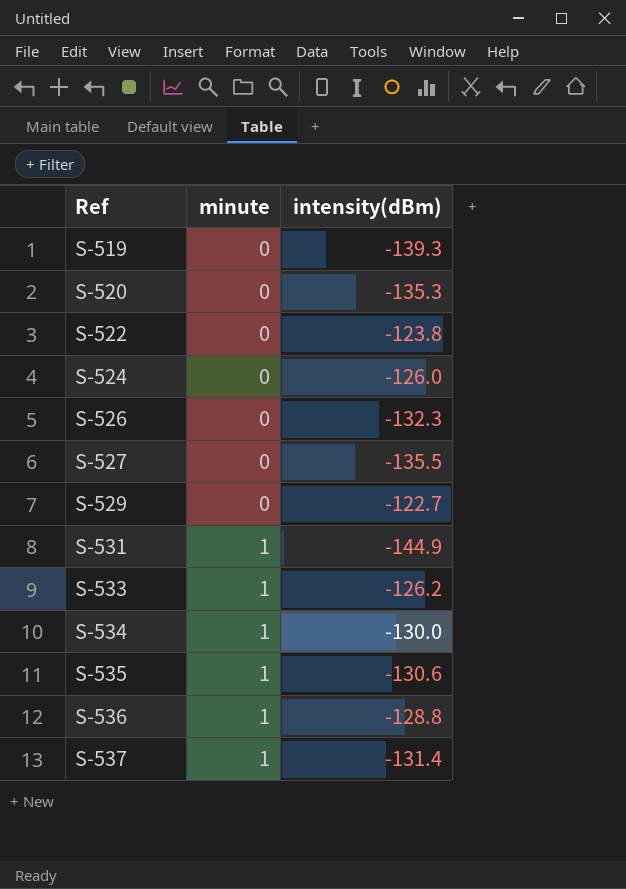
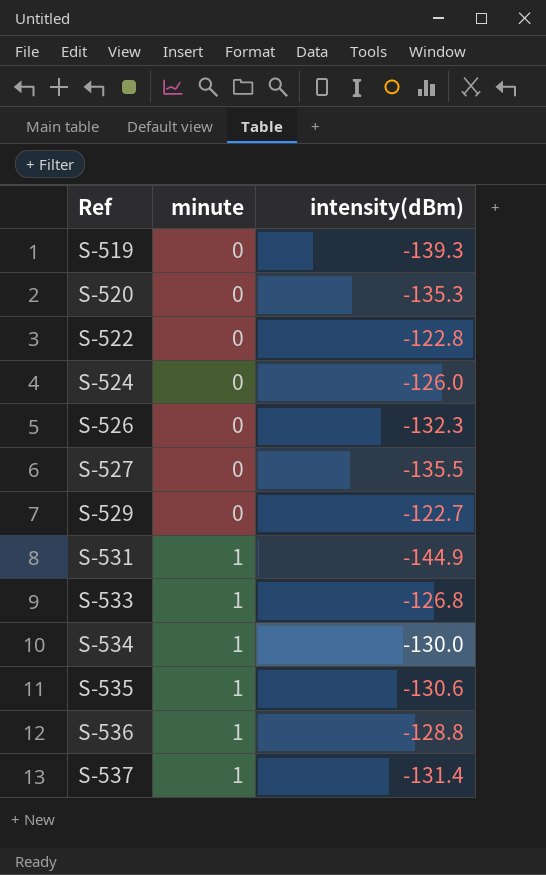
S-522 | intensity(dBm): -123.8 -> -122.8
S-533 | intensity(dBm): -126.2 -> -126.8

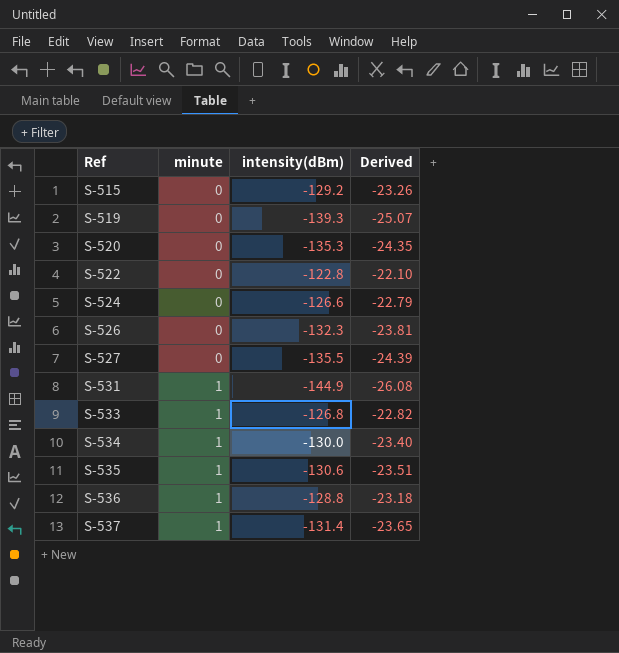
column Derived | formula: none -> [intensity(dBm)] * 0.18
row S-529: 0 | -122.7 -> none
row S-515: none -> 0 | -129.2 | -23.26
S-524 | intensity(dBm): -126.0 -> -126.6

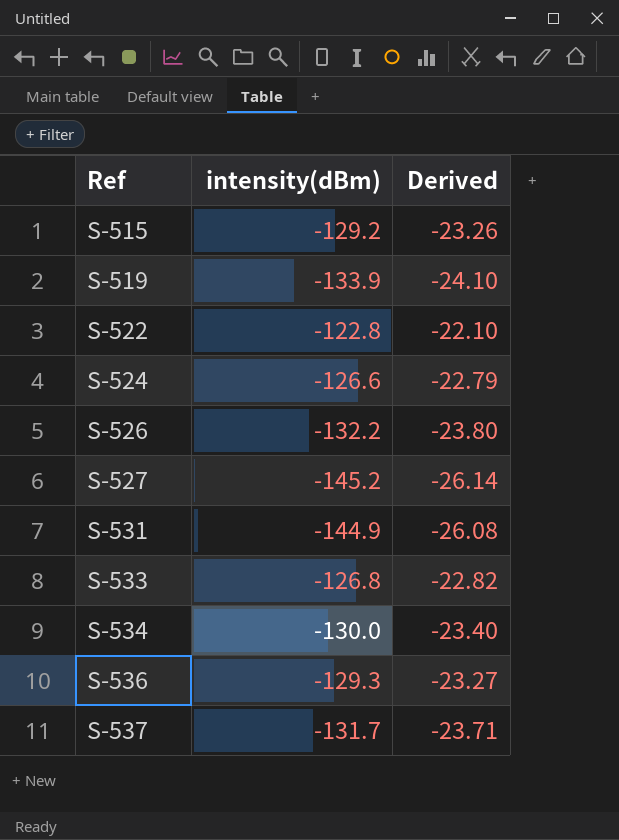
column minute | position: 2 -> none
row S-520: 0 | -135.3 | -24.35 -> none
row S-535: 1 | -130.6 | -23.51 -> none
S-519 | intensity(dBm): -139.3 -> -133.9
S-519 | Derived: -25.07 -> -24.10
S-526 | intensity(dBm): -132.3 -> -132.2
S-526 | Derived: -23.81 -> -23.80
S-527 | intensity(dBm): -135.5 -> -145.2
S-527 | Derived: -24.39 -> -26.14
S-536 | intensity(dBm): -128.8 -> -129.3
S-536 | Derived: -23.18 -> -23.27
S-537 | intensity(dBm): -131.4 -> -131.7
S-537 | Derived: -23.65 -> -23.71

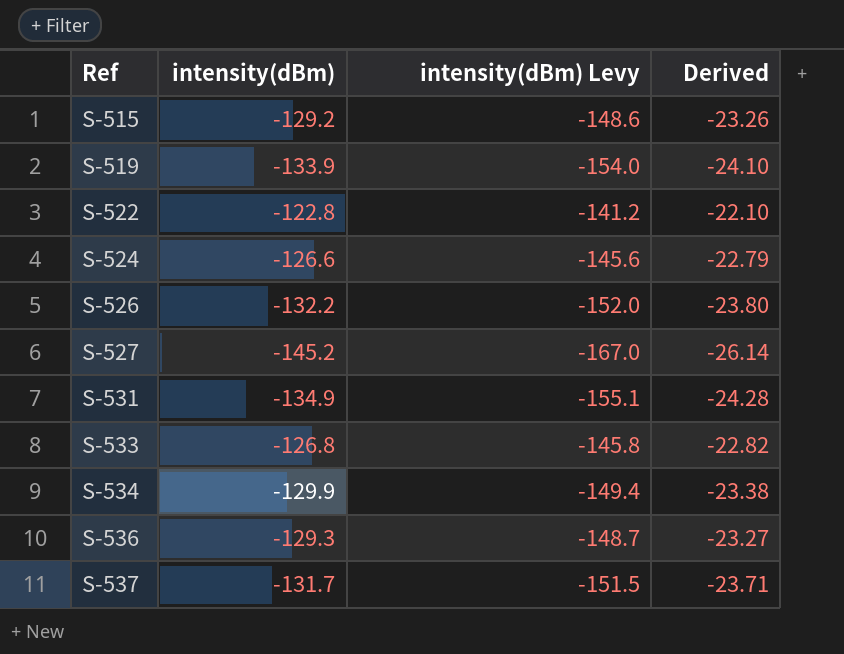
column intensity(dBm) Levy | formula: none -> [intensity(dBm)] * 1.15
S-531 | intensity(dBm): -144.9 -> -134.9
S-531 | Derived: -26.08 -> -24.28
S-534 | intensity(dBm): -130.0 -> -129.9
S-534 | Derived: -23.40 -> -23.38

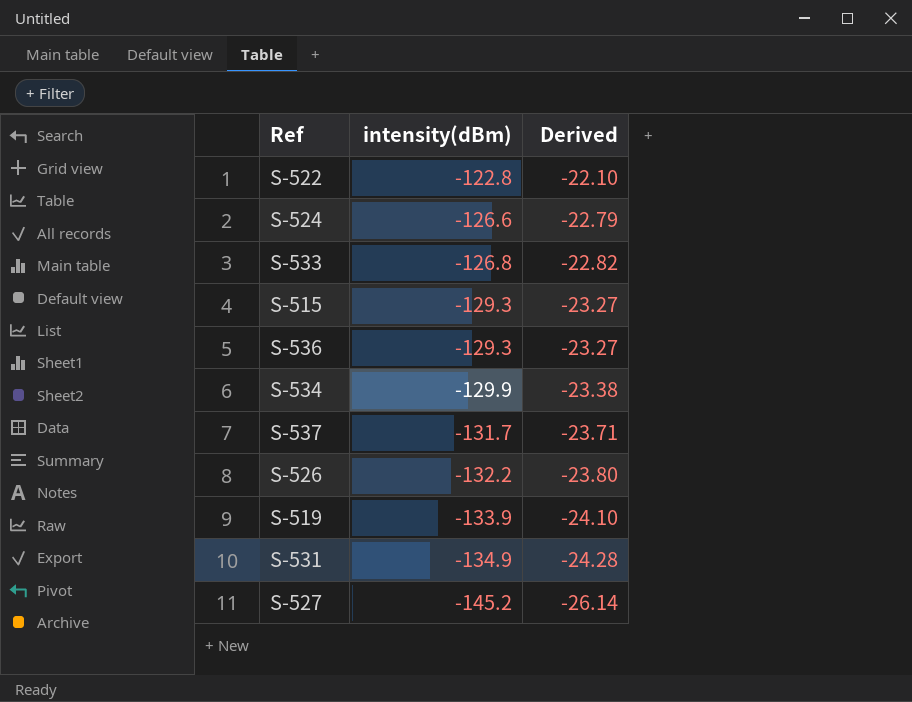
row order: Ref ascending -> intensity(dBm) descending
column intensity(dBm) Levy | formula: [intensity(dBm)] * 1.15 -> none
S-515 | intensity(dBm): -129.2 -> -129.3
S-515 | Derived: -23.26 -> -23.27

